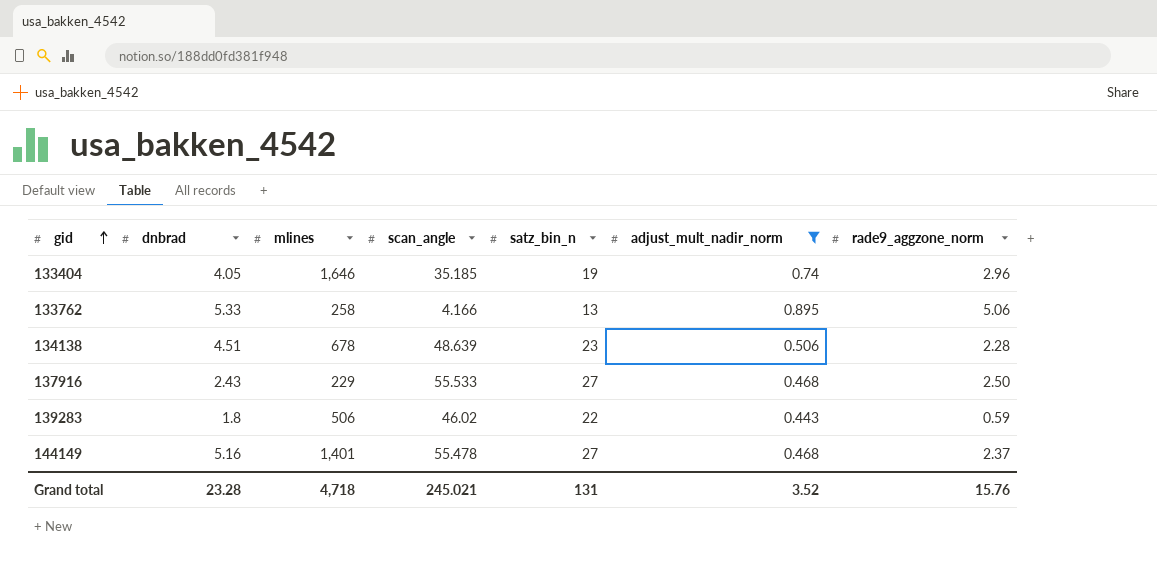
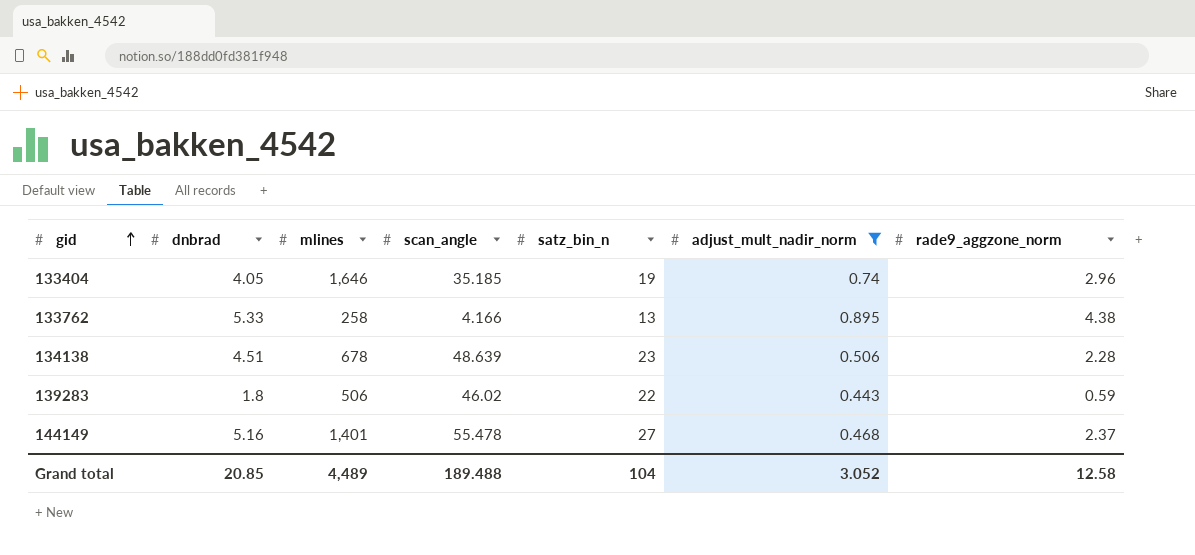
row 137916: 2.43 | 229 | 55.533 | 27 | 0.468 | 2.50 -> none
133762 | rade9_aggzone_norm: 5.06 -> 4.38
Grand total | dnbrad: 23.28 -> 20.85
Grand total | mlines: 4,718 -> 4,489
Grand total | scan_angle: 245.021 -> 189.488
Grand total | satz_bin_n: 131 -> 104
Grand total | adjust_mult_nadir_norm: 3.52 -> 3.052
Grand total | rade9_aggzone_norm: 15.76 -> 12.58

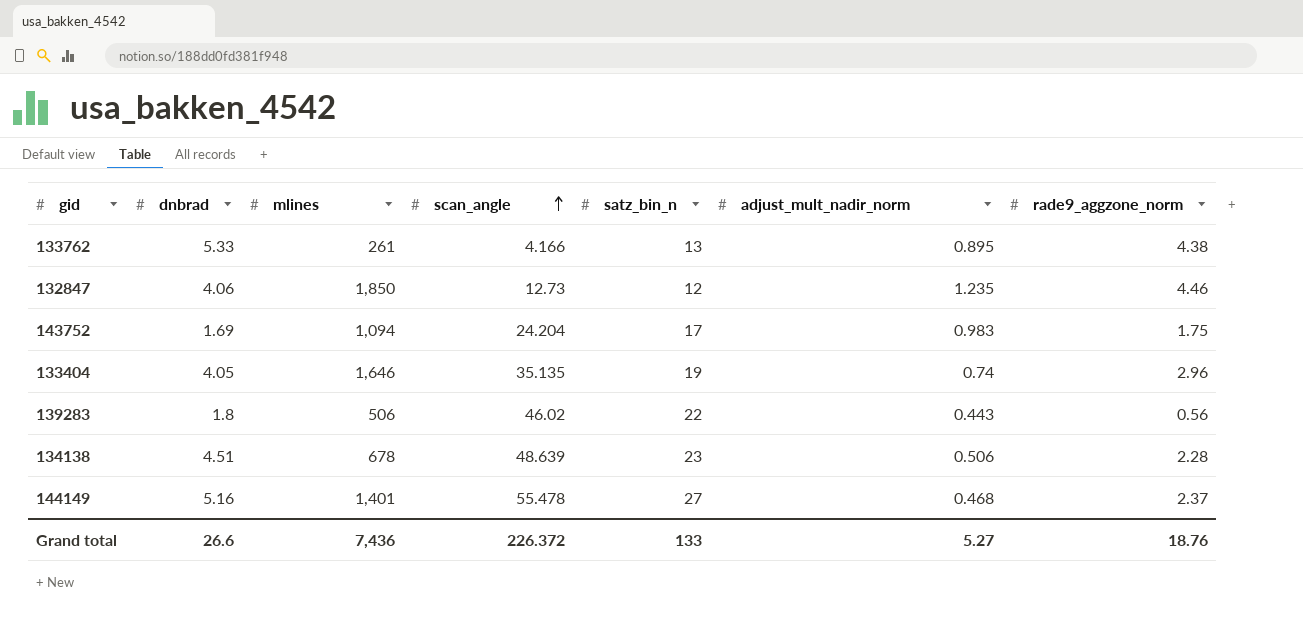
filter: adjust_mult_nadir_norm <= 0.895 -> none
row order: gid ascending -> scan_angle ascending
133762 | mlines: 258 -> 261
133404 | scan_angle: 35.185 -> 35.135
139283 | rade9_aggzone_norm: 0.59 -> 0.56
Grand total | dnbrad: 20.85 -> 26.6
Grand total | mlines: 4,489 -> 7,436
Grand total | scan_angle: 189.488 -> 226.372
Grand total | satz_bin_n: 104 -> 133
Grand total | adjust_mult_nadir_norm: 3.052 -> 5.27
Grand total | rade9_aggzone_norm: 12.58 -> 18.76

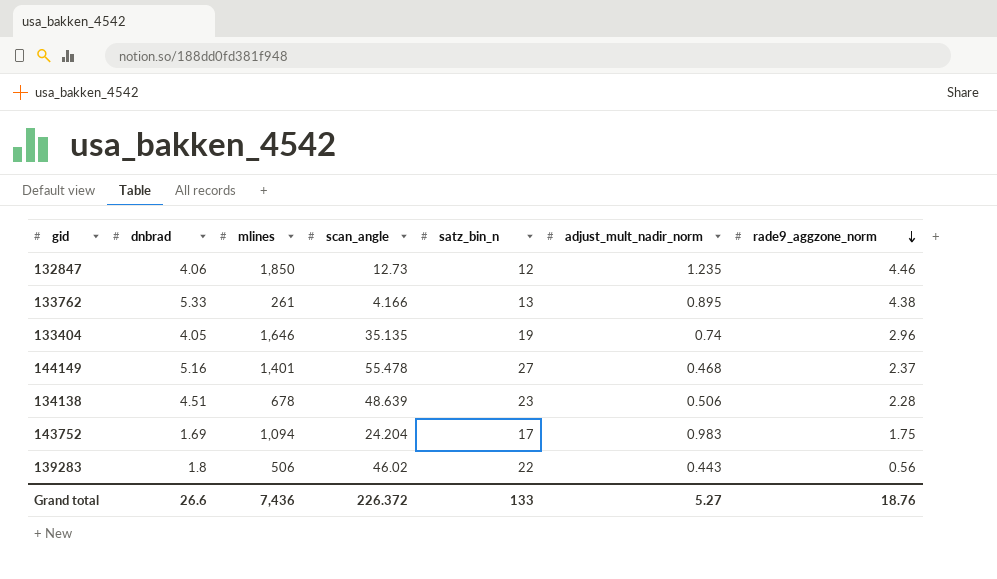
row order: scan_angle ascending -> rade9_aggzone_norm descending

